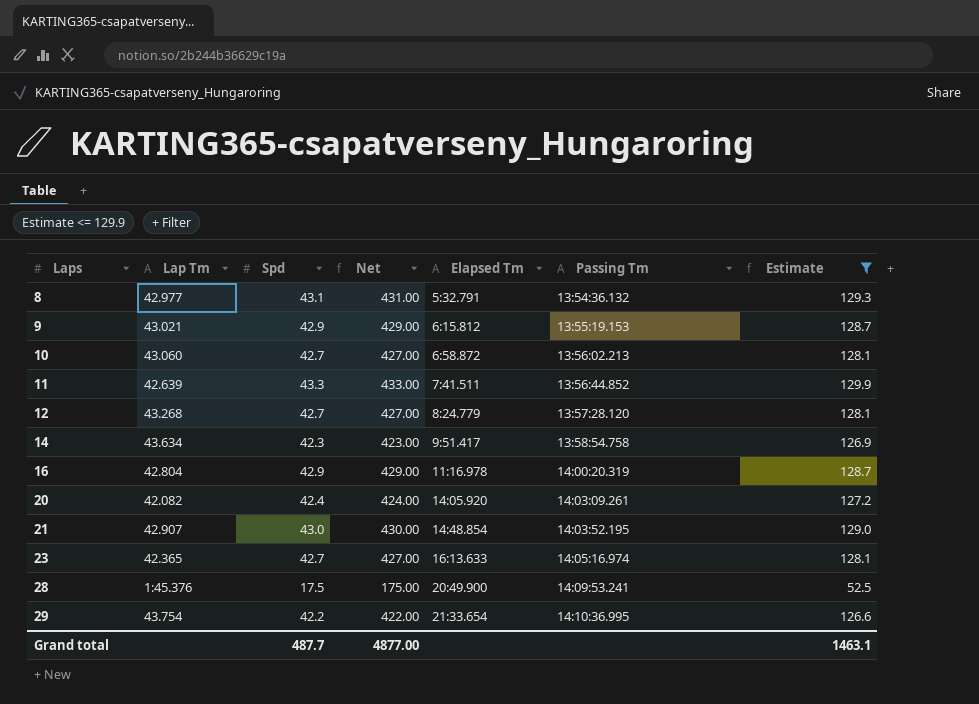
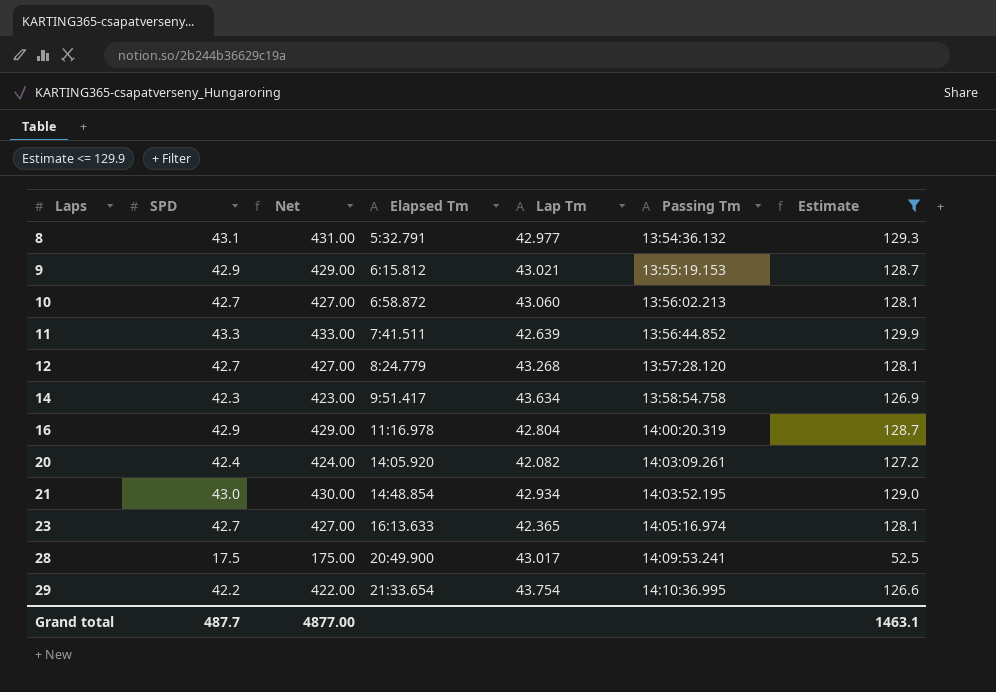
column name: Spd -> SPD
column Lap Tm | position: 2 -> 5
21 | Lap Tm: 42.907 -> 42.934
28 | Lap Tm: 1:45.376 -> 43.017

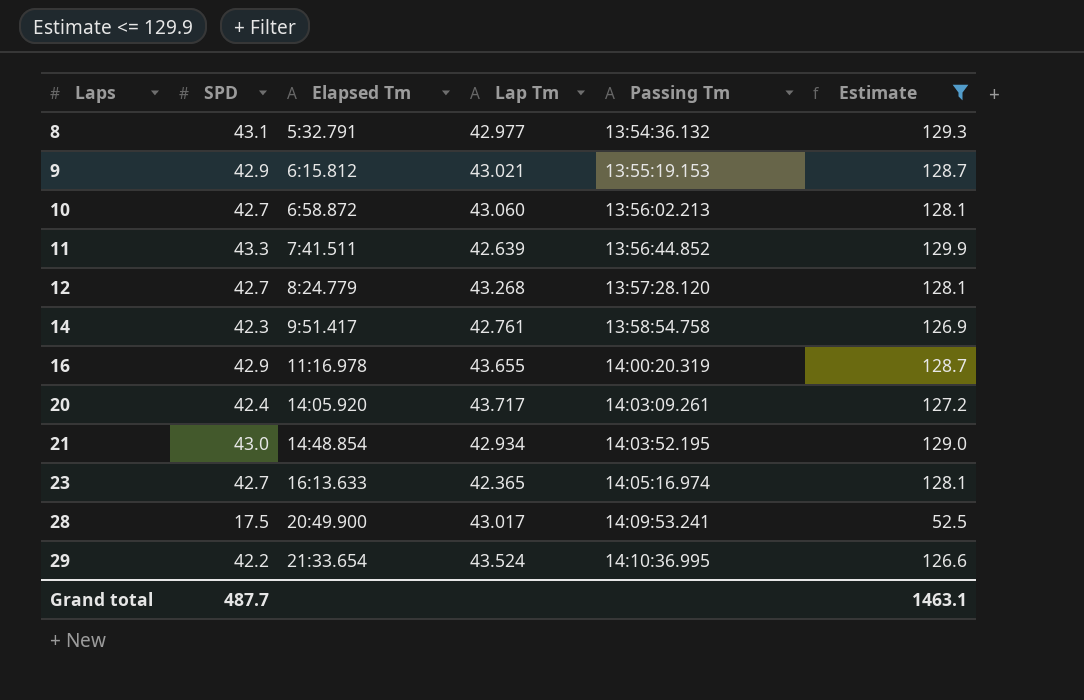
column Net | formula: [SPD] * 10 -> none
14 | Lap Tm: 43.634 -> 42.761
16 | Lap Tm: 42.804 -> 43.655
20 | Lap Tm: 42.082 -> 43.717
29 | Lap Tm: 43.754 -> 43.524

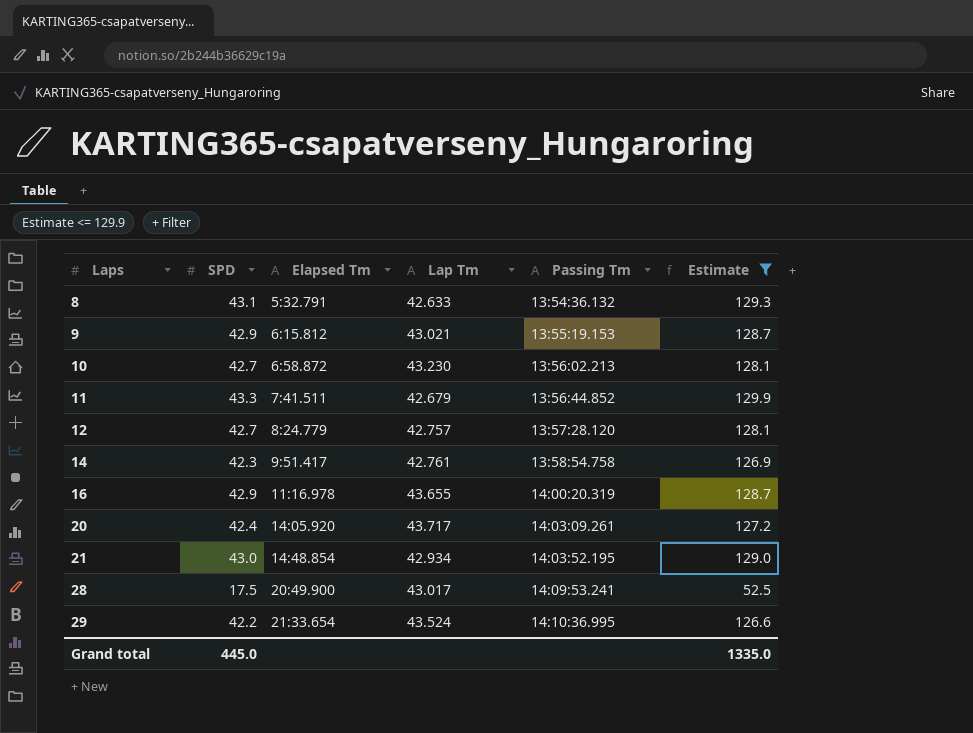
row 23: 42.7 | 16:13.633 | 42.365 | 14:05:16.974 | 128.1 -> none
8 | Lap Tm: 42.977 -> 42.633
10 | Lap Tm: 43.060 -> 43.230
11 | Lap Tm: 42.639 -> 42.679
12 | Lap Tm: 43.268 -> 42.757
Grand total | SPD: 487.7 -> 445.0
Grand total | Estimate: 1463.1 -> 1335.0

